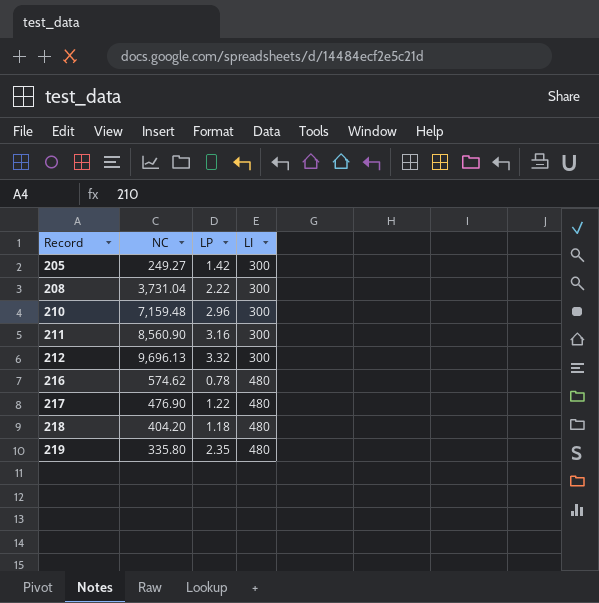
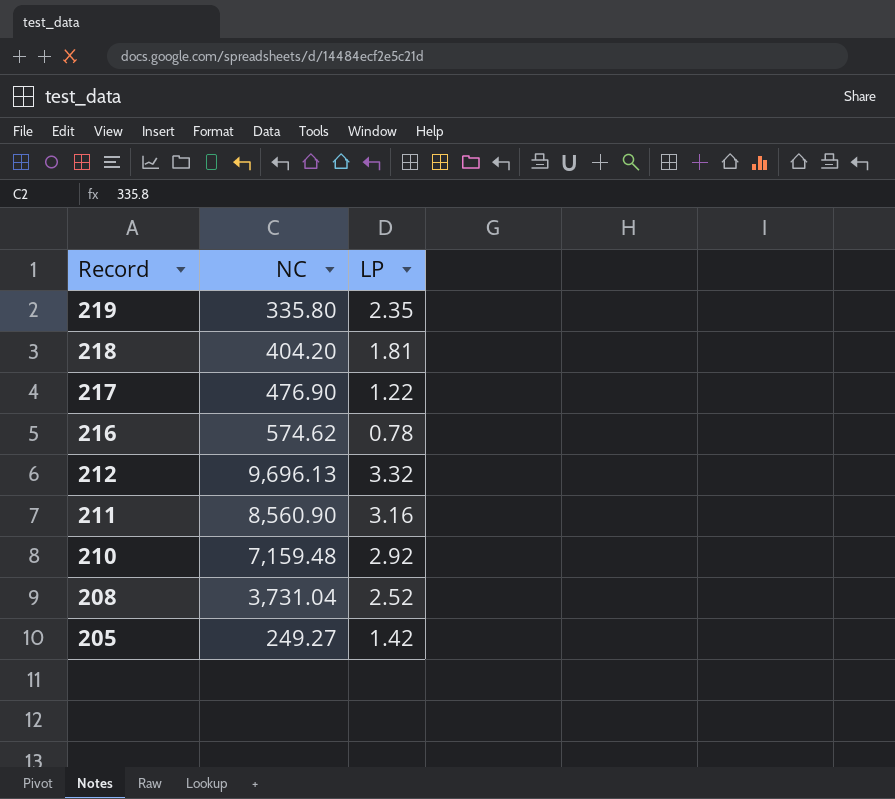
row order: Record ascending -> Record descending
column LI | position: 4 -> none
218 | LP: 1.18 -> 1.81
210 | LP: 2.96 -> 2.92
208 | LP: 2.22 -> 2.52

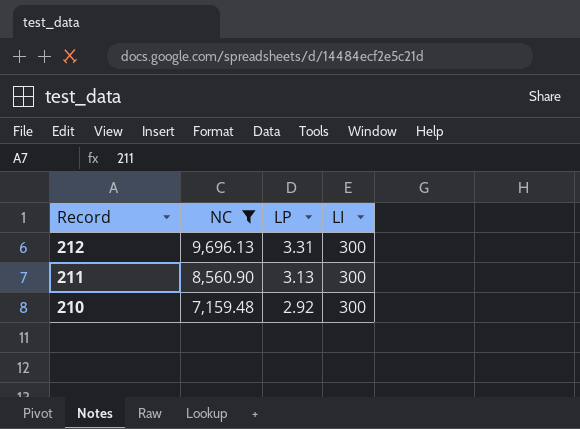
filter: none -> NC >= 7,159.48
column LI | position: none -> 4
212 | LP: 3.32 -> 3.31
211 | LP: 3.16 -> 3.13

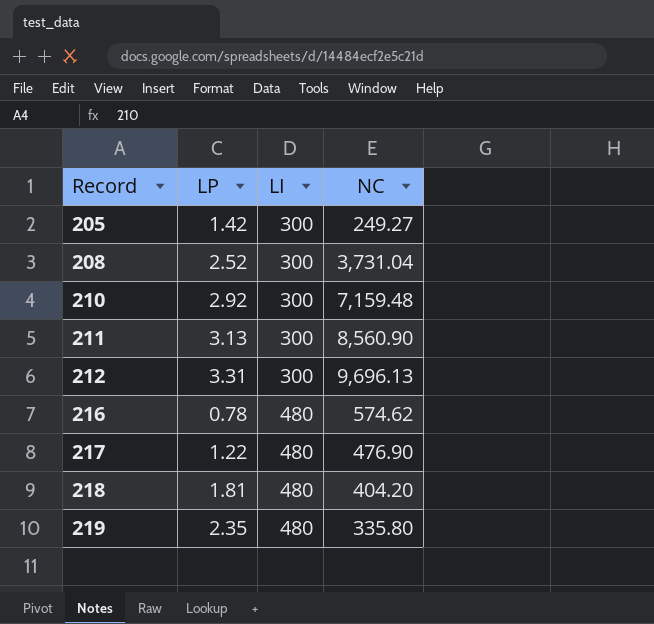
filter: NC >= 7,159.48 -> none
row order: Record descending -> Record ascending
column NC | position: 2 -> 4

